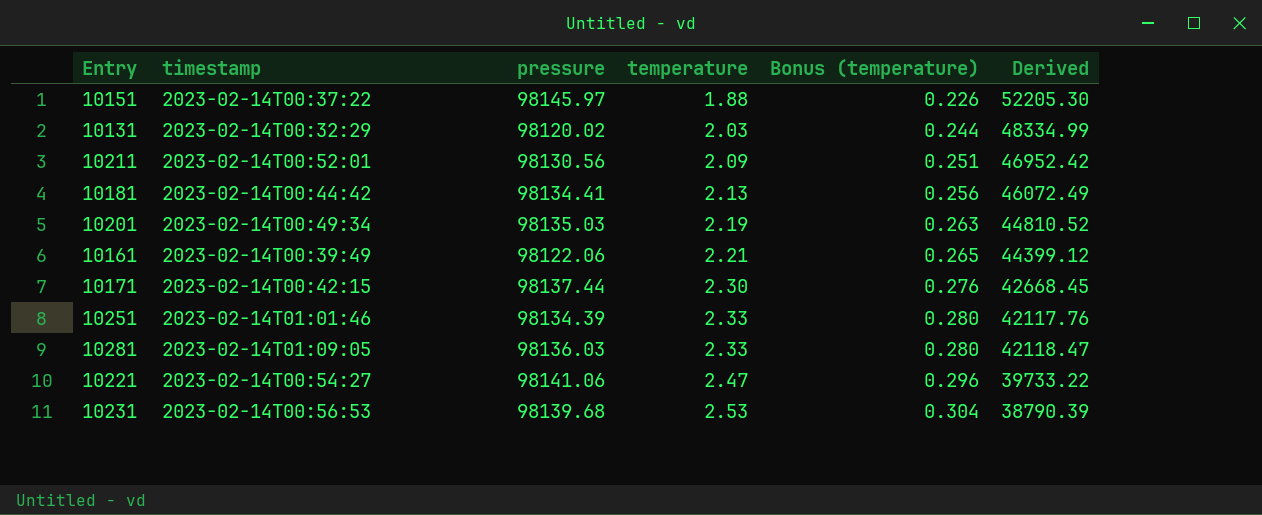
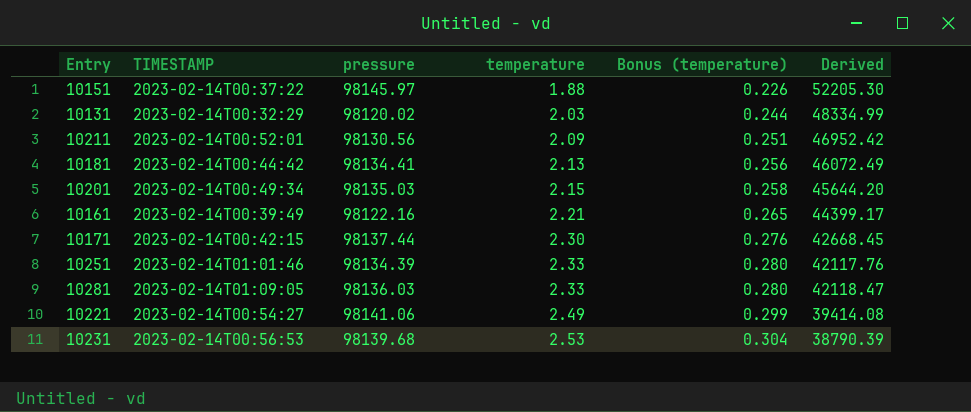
column name: timestamp -> TIMESTAMP
10201 | temperature: 2.19 -> 2.15
10201 | Bonus (temperature): 0.263 -> 0.258
10201 | Derived: 44810.52 -> 45644.20
10161 | pressure: 98122.06 -> 98122.16
10161 | Derived: 44399.12 -> 44399.17
10221 | temperature: 2.47 -> 2.49
10221 | Bonus (temperature): 0.296 -> 0.299
10221 | Derived: 39733.22 -> 39414.08

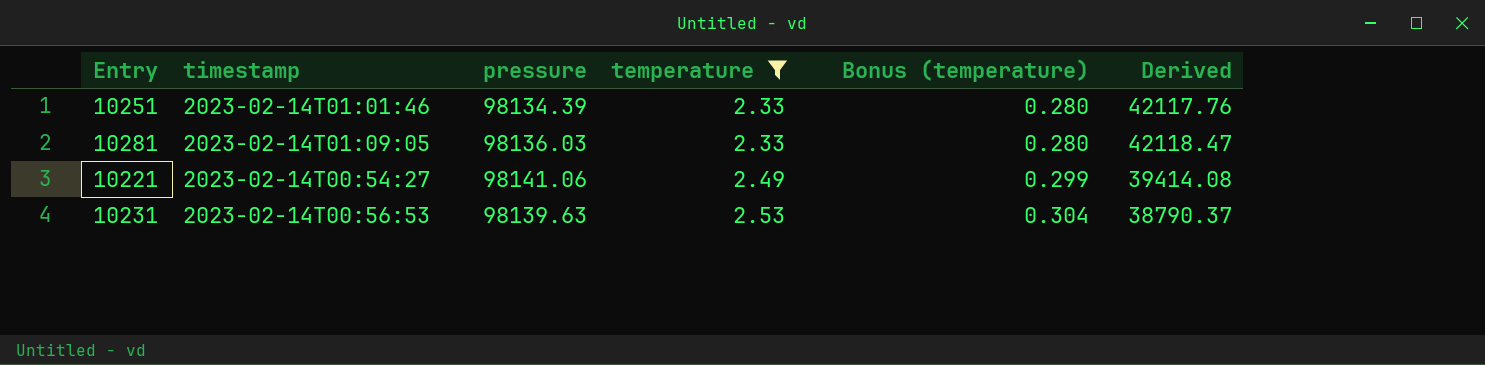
filter: none -> temperature >= 2.33
column name: TIMESTAMP -> timestamp
10231 | pressure: 98139.68 -> 98139.63
10231 | Derived: 38790.39 -> 38790.37

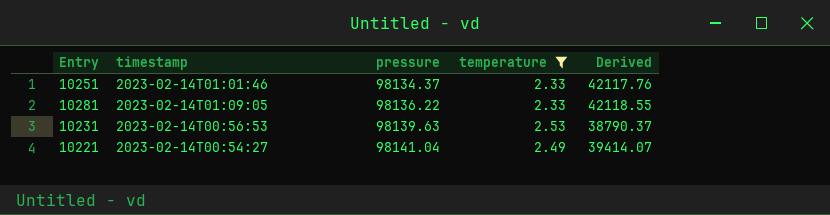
row order: temperature ascending -> pressure ascending
column Bonus (temperature) | formula: [temperature] * 0.12 -> none
10251 | pressure: 98134.39 -> 98134.37
10281 | pressure: 98136.03 -> 98136.22
10281 | Derived: 42118.47 -> 42118.55
10221 | pressure: 98141.06 -> 98141.04
10221 | Derived: 39414.08 -> 39414.07

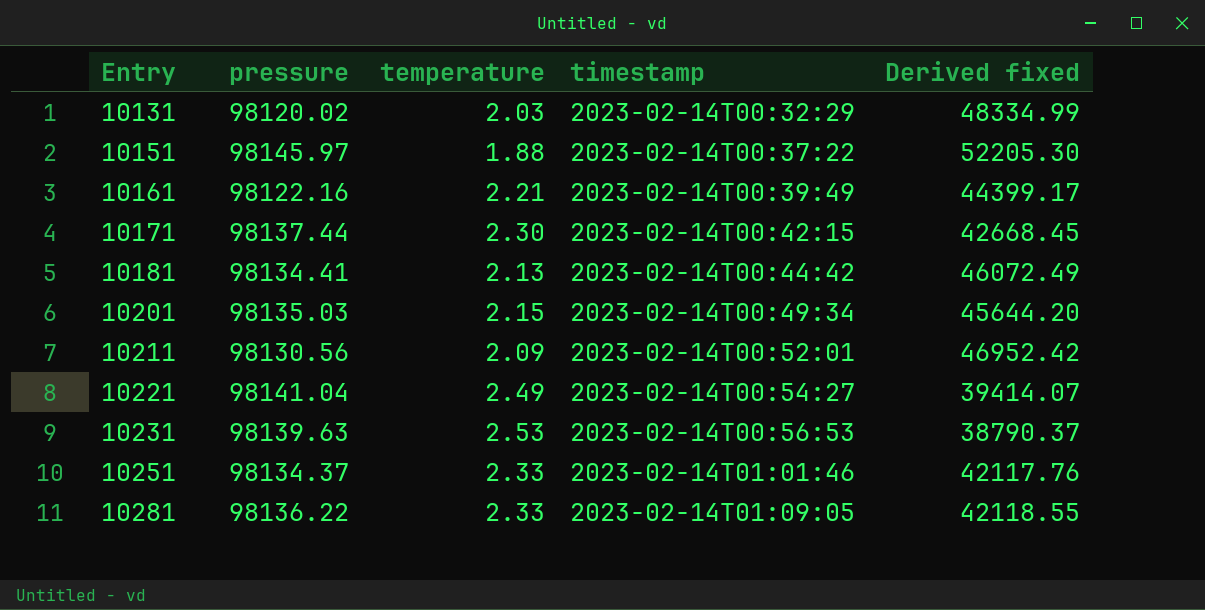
filter: temperature >= 2.33 -> none
row order: pressure ascending -> Entry ascending
column timestamp | position: 2 -> 4
column name: Derived -> Derived fixed

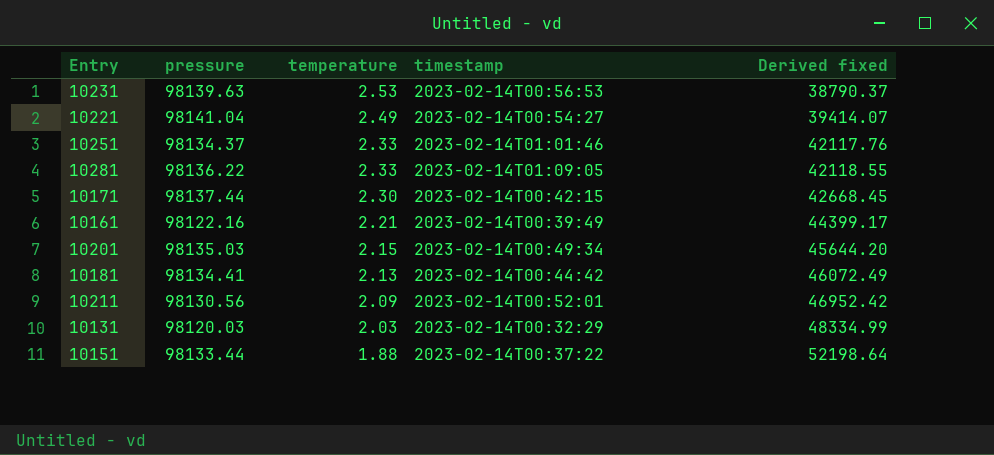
row order: Entry ascending -> temperature descending
10131 | pressure: 98120.02 -> 98120.03
10151 | pressure: 98145.97 -> 98133.44
10151 | Derived fixed: 52205.30 -> 52198.64

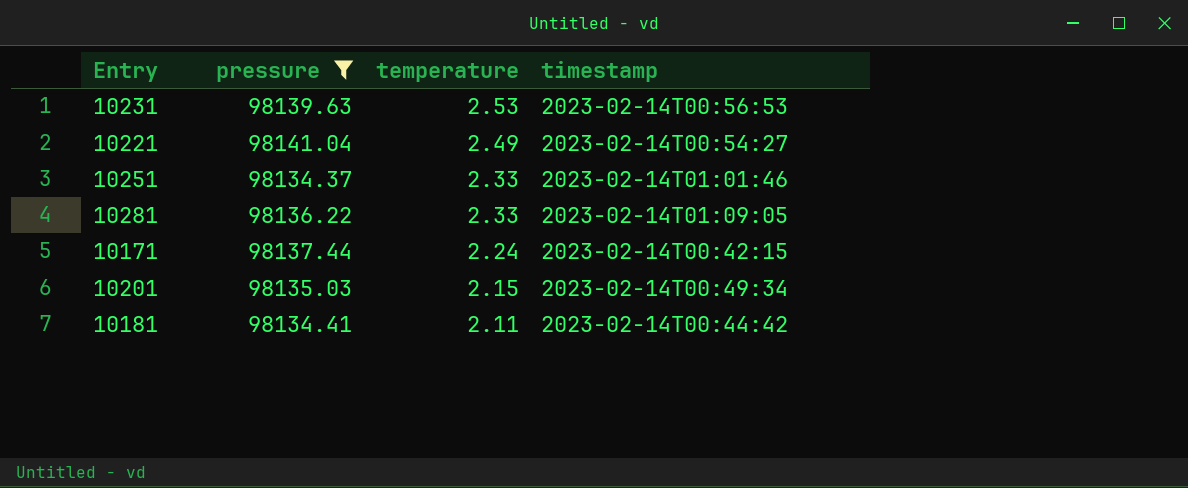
filter: none -> pressure >= 98134.37
column Derived fixed | formula: [pressure] / [temperature] -> none
10171 | temperature: 2.30 -> 2.24
10181 | temperature: 2.13 -> 2.11

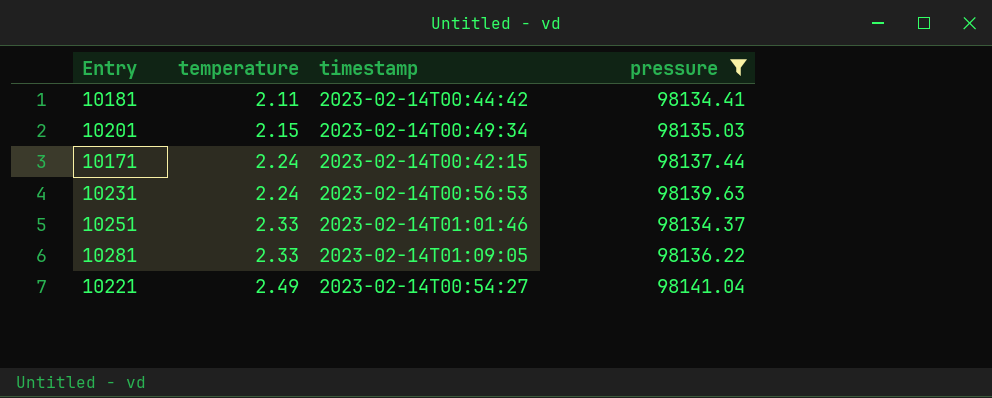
row order: temperature descending -> temperature ascending
column pressure | position: 2 -> 4
10231 | temperature: 2.53 -> 2.24

